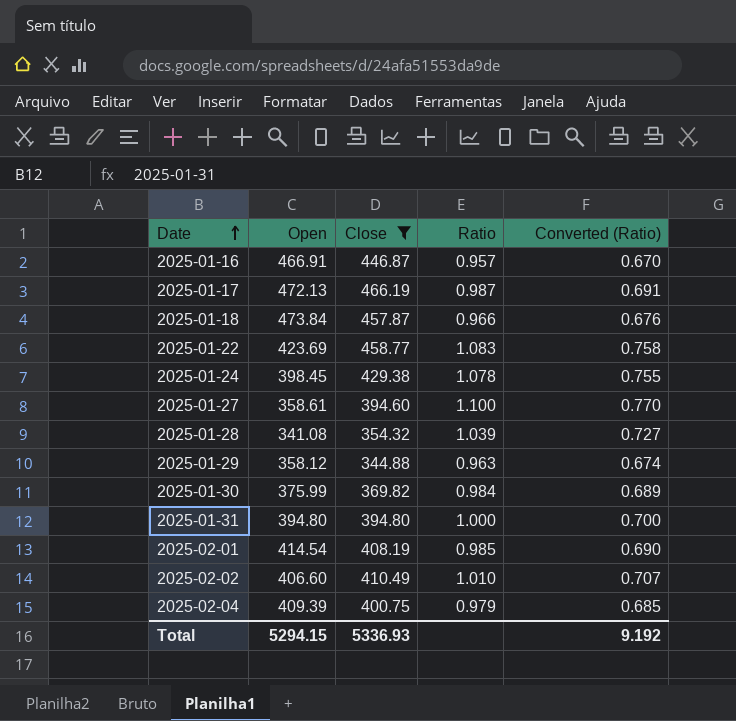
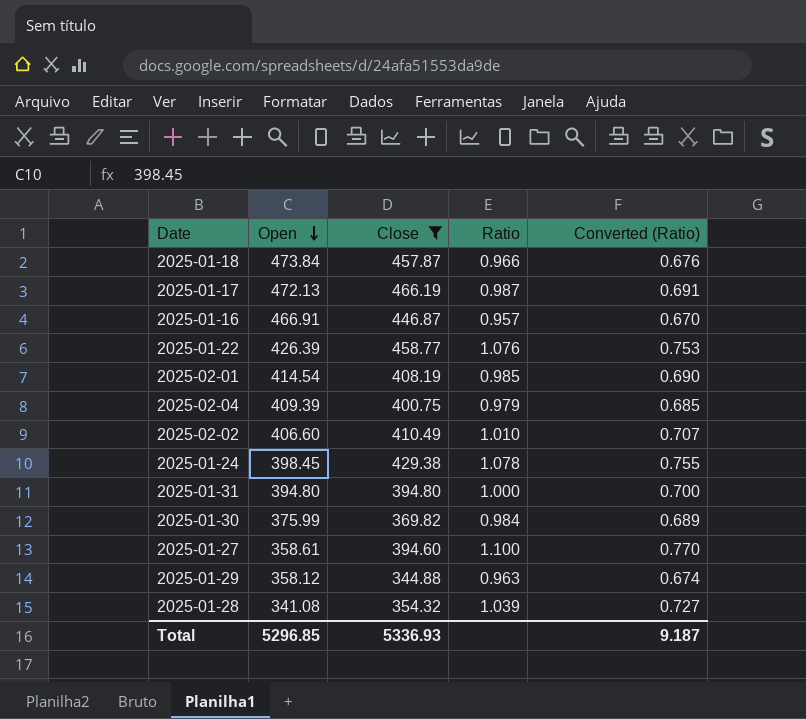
row order: Date ascending -> Open descending
2025-01-22 | Open: 423.69 -> 426.39
2025-01-22 | Ratio: 1.083 -> 1.076
2025-01-22 | Converted (Ratio): 0.758 -> 0.753
Total | Open: 5294.15 -> 5296.85
Total | Converted (Ratio): 9.192 -> 9.187

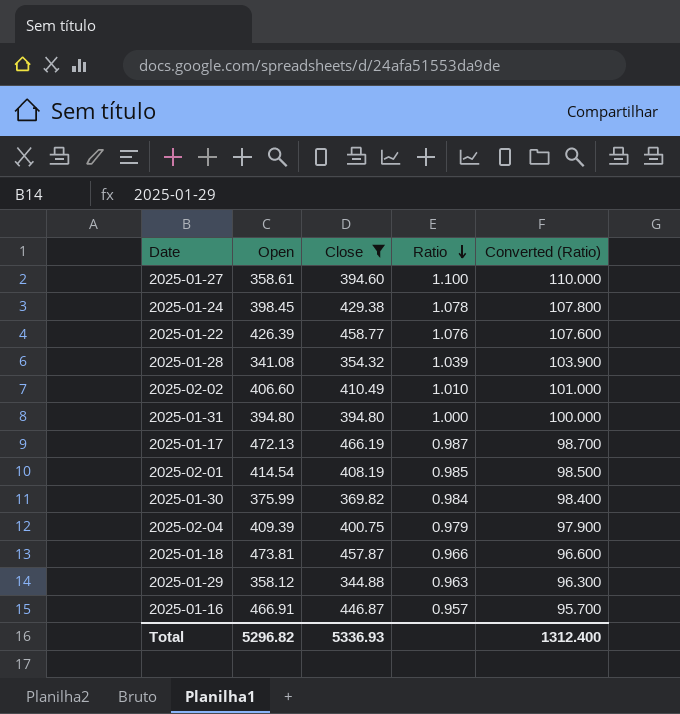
row order: Open descending -> Ratio descending
column Converted (Ratio) | formula: [Ratio] * 0.7 -> [Ratio] * 100
2025-01-18 | Open: 473.84 -> 473.81
Total | Open: 5296.85 -> 5296.82
Total | Converted (Ratio): 9.187 -> 1312.400

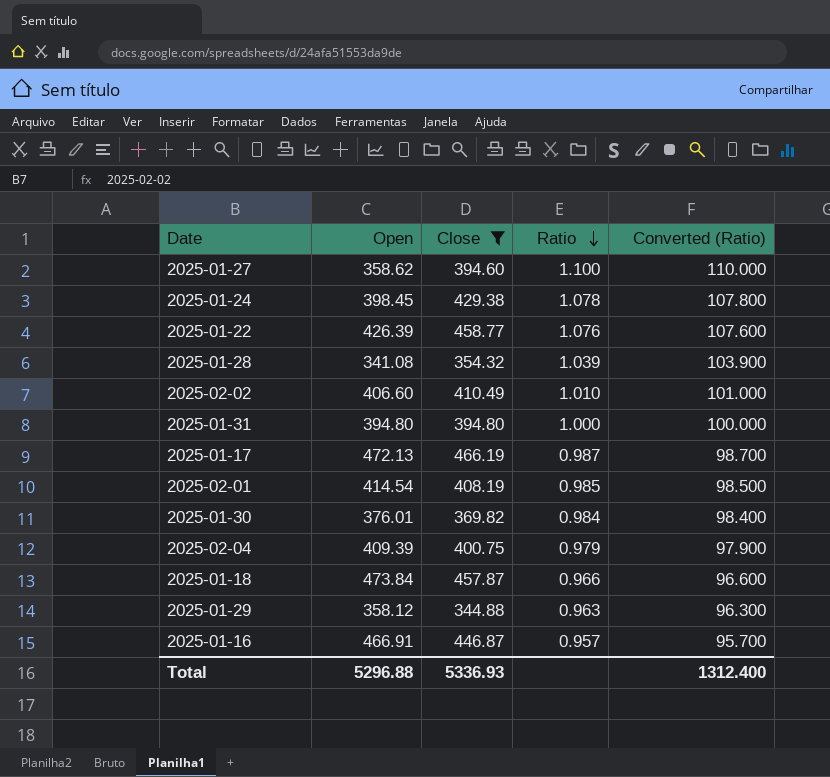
2025-01-27 | Open: 358.61 -> 358.62
2025-01-30 | Open: 375.99 -> 376.01
2025-01-18 | Open: 473.81 -> 473.84
Total | Open: 5296.82 -> 5296.88

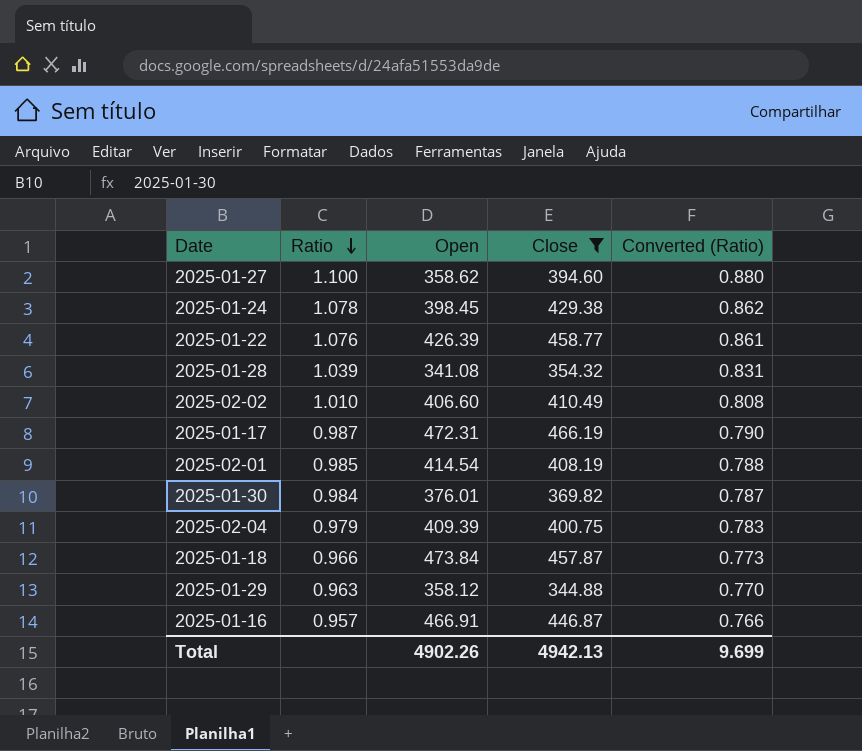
column Ratio | position: 4 -> 2
column Converted (Ratio) | formula: [Ratio] * 100 -> [Ratio] * 0.8
row 2025-01-31: 394.80 | 394.80 | 1.000 | 100.000 -> none
2025-01-17 | Open: 472.13 -> 472.31
Total | Open: 5296.88 -> 4902.26
Total | Close: 5336.93 -> 4942.13
Total | Converted (Ratio): 1312.400 -> 9.699

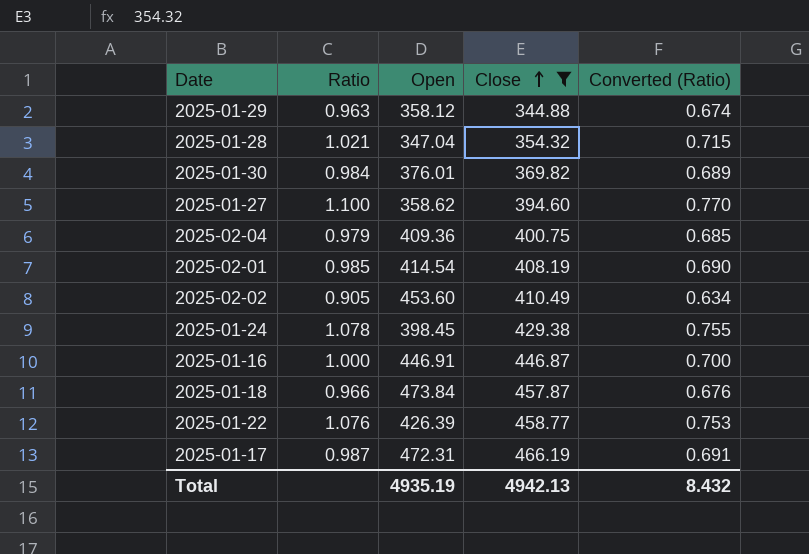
row order: Ratio descending -> Close ascending
column Converted (Ratio) | formula: [Ratio] * 0.8 -> [Ratio] * 0.7
2025-01-28 | Ratio: 1.039 -> 1.021
2025-01-28 | Open: 341.08 -> 347.04
2025-02-04 | Open: 409.39 -> 409.36
2025-02-02 | Ratio: 1.010 -> 0.905
2025-02-02 | Open: 406.60 -> 453.60
2025-01-16 | Ratio: 0.957 -> 1.000
2025-01-16 | Open: 466.91 -> 446.91
Total | Open: 4902.26 -> 4935.19
Total | Converted (Ratio): 9.699 -> 8.432

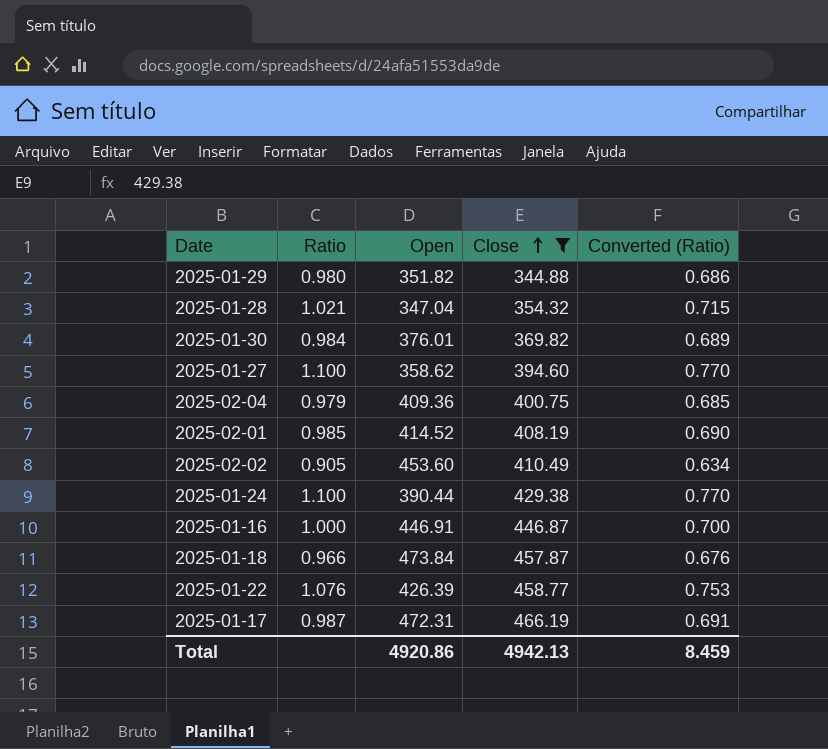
2025-01-29 | Ratio: 0.963 -> 0.980
2025-01-29 | Open: 358.12 -> 351.82
2025-01-29 | Converted (Ratio): 0.674 -> 0.686
2025-02-01 | Open: 414.54 -> 414.52
2025-01-24 | Ratio: 1.078 -> 1.100
2025-01-24 | Open: 398.45 -> 390.44
2025-01-24 | Converted (Ratio): 0.755 -> 0.770
Total | Open: 4935.19 -> 4920.86
Total | Converted (Ratio): 8.432 -> 8.459

